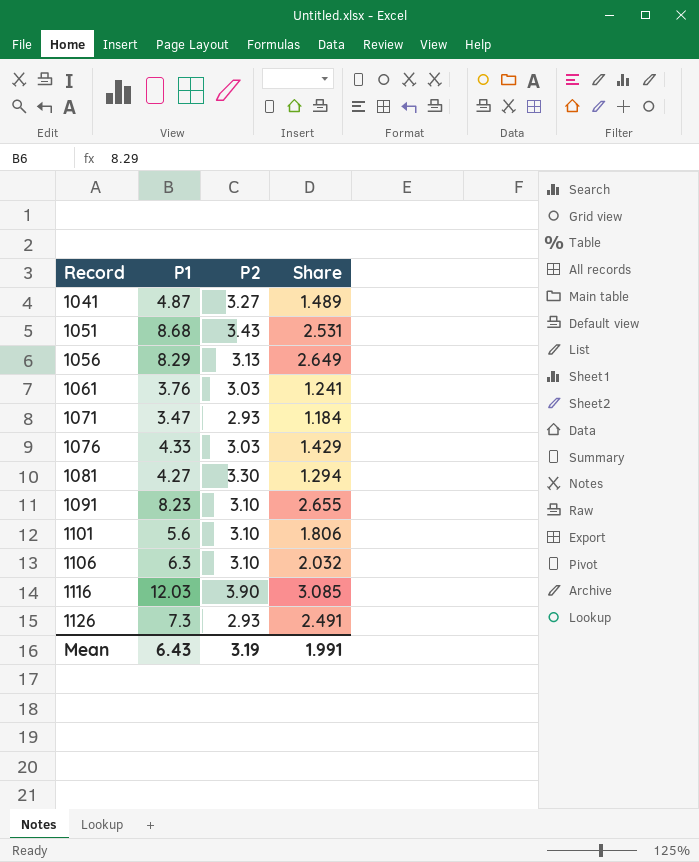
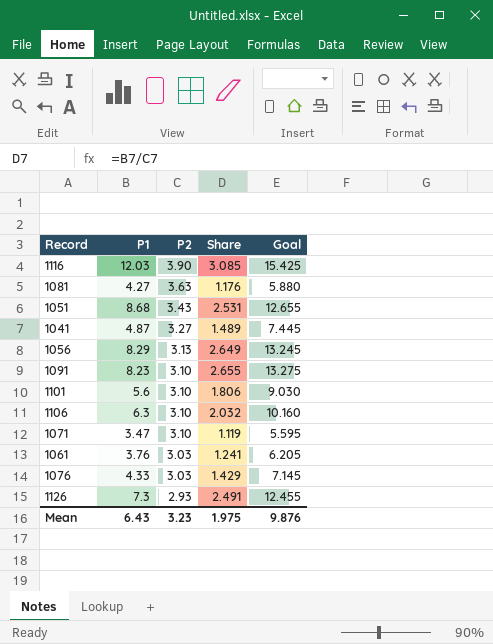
row order: Record ascending -> P2 descending
column Goal | formula: none -> [Share] * 5
1081 | P2: 3.30 -> 3.63
1081 | Share: 1.294 -> 1.176
1071 | P2: 2.93 -> 3.10
1071 | Share: 1.184 -> 1.119
Mean | P2: 3.19 -> 3.23
Mean | Share: 1.991 -> 1.975

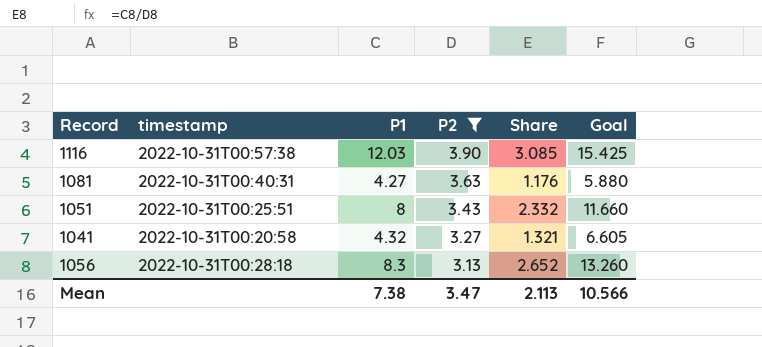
filter: none -> P2 >= 3.13
column timestamp | position: none -> 2
1051 | P1: 8.68 -> 8
1051 | Share: 2.531 -> 2.332
1051 | Goal: 12.655 -> 11.660
1041 | P1: 4.87 -> 4.32
1041 | Share: 1.489 -> 1.321
1041 | Goal: 7.445 -> 6.605
1056 | P1: 8.29 -> 8.3
1056 | Share: 2.649 -> 2.652
1056 | Goal: 13.245 -> 13.260
Mean | P1: 6.43 -> 7.38
Mean | P2: 3.23 -> 3.47
Mean | Share: 1.975 -> 2.113
Mean | Goal: 9.876 -> 10.566

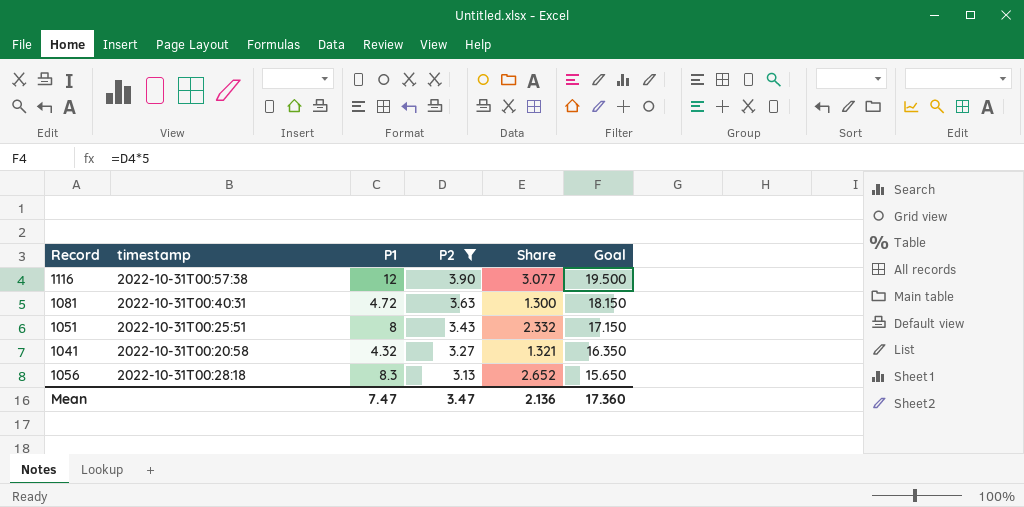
column Goal | formula: [Share] * 5 -> [P2] * 5
1116 | P1: 12.03 -> 12
1116 | Share: 3.085 -> 3.077
1081 | P1: 4.27 -> 4.72
1081 | Share: 1.176 -> 1.300
Mean | P1: 7.38 -> 7.47
Mean | Share: 2.113 -> 2.136
Mean | Goal: 10.566 -> 17.360

